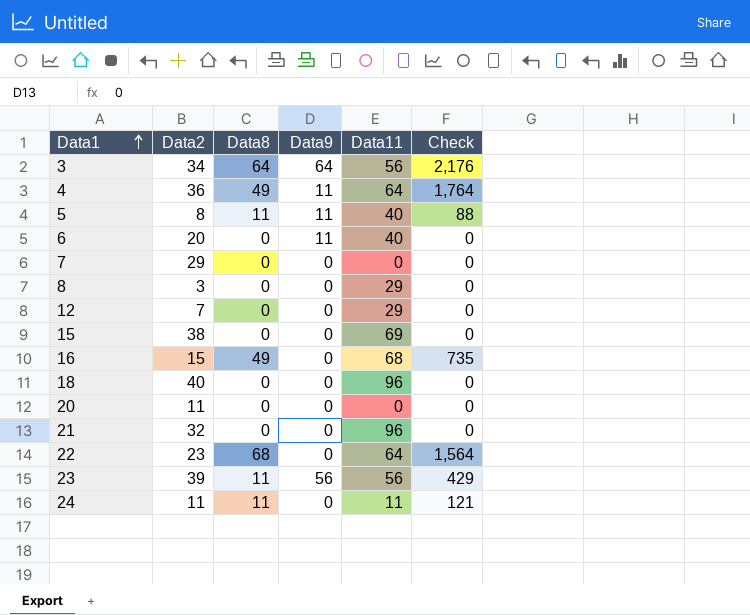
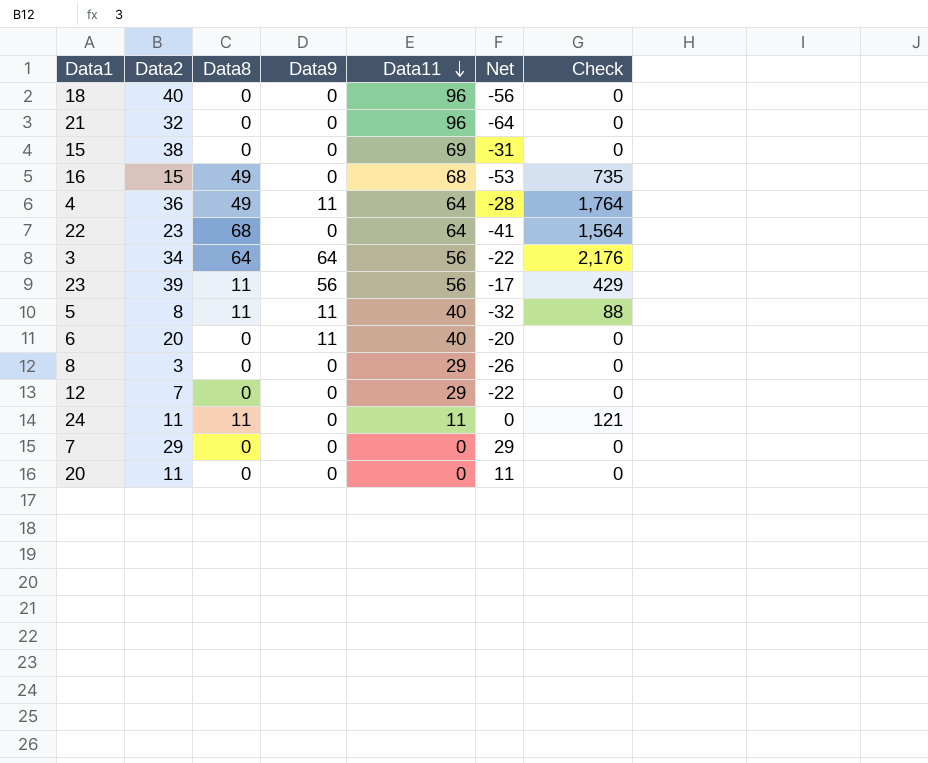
row order: Data1 ascending -> Data11 descending
column Net | formula: none -> [Data2] - [Data11]

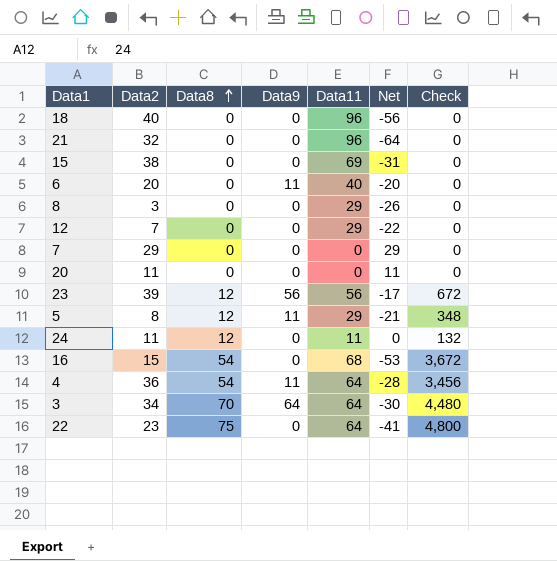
row order: Data11 descending -> Data8 ascending
column Check | formula: [Data2] * [Data8] -> [Data8] * [Data11]
23 | Data8: 11 -> 12
5 | Data8: 11 -> 12
5 | Data11: 40 -> 29
5 | Net: -32 -> -21
24 | Data8: 11 -> 12
16 | Data8: 49 -> 54
4 | Data8: 49 -> 54
3 | Data8: 64 -> 70
3 | Data11: 56 -> 64
3 | Net: -22 -> -30
22 | Data8: 68 -> 75

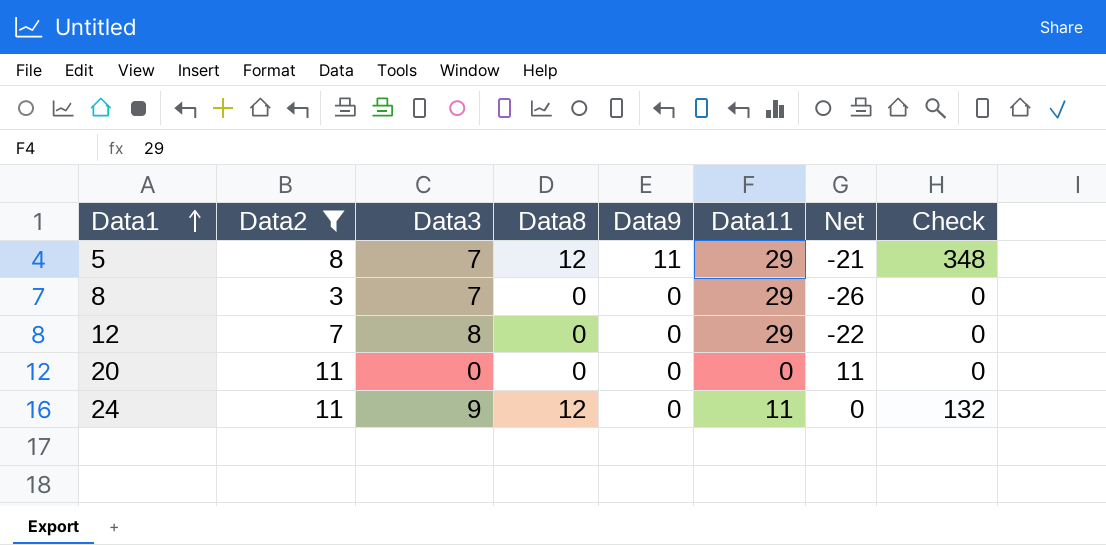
filter: none -> Data2 <= 11
row order: Data8 ascending -> Data1 ascending
column Data3 | position: none -> 3

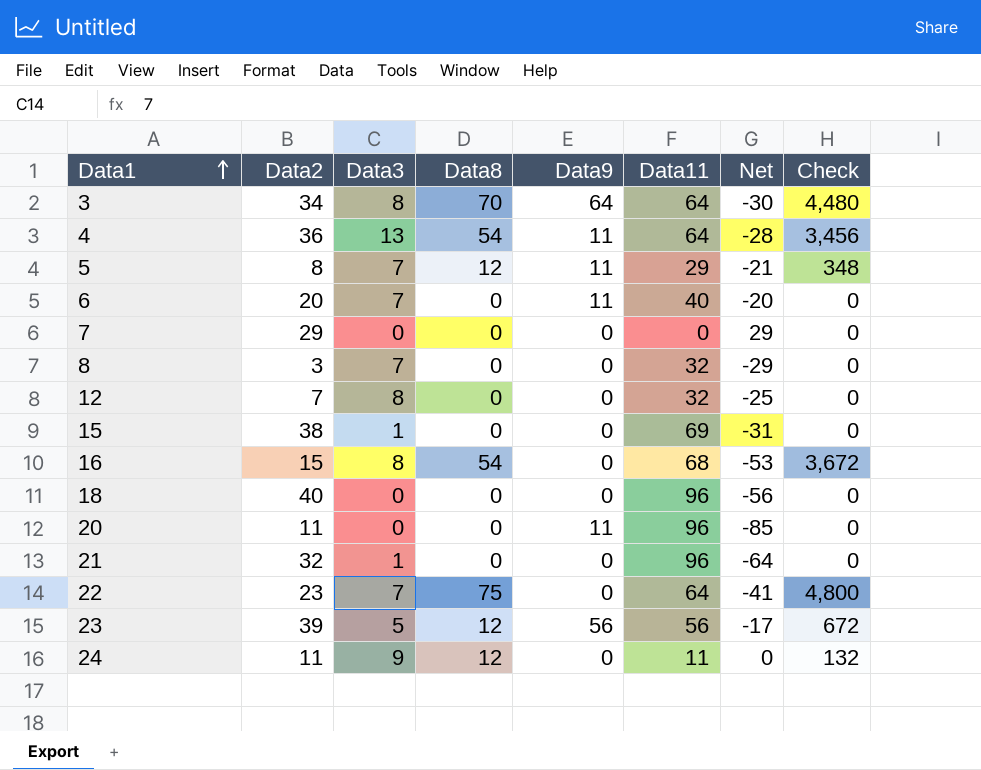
filter: Data2 <= 11 -> none
8 | Data11: 29 -> 32
8 | Net: -26 -> -29
12 | Data11: 29 -> 32
12 | Net: -22 -> -25
20 | Data9: 0 -> 11
20 | Data11: 0 -> 96
20 | Net: 11 -> -85

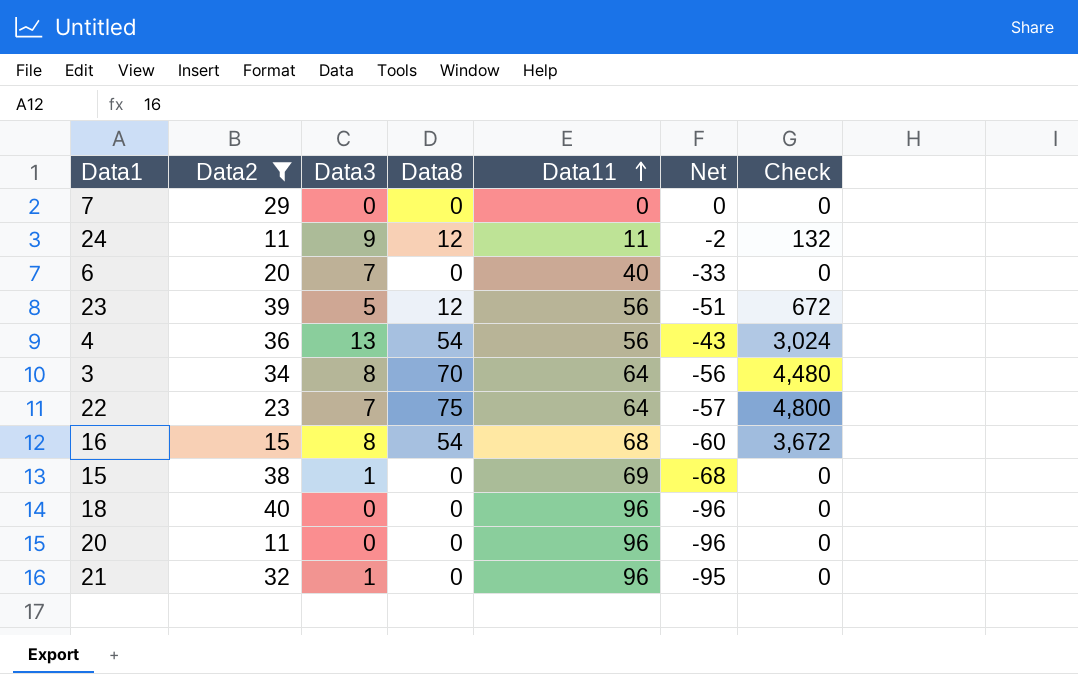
filter: none -> Data2 >= 11
row order: Data1 ascending -> Data11 ascending
column Data9 | position: 5 -> none
column Net | formula: [Data2] - [Data11] -> [Data3] - [Data11]
4 | Data11: 64 -> 56
4 | Check: 3,456 -> 3,024

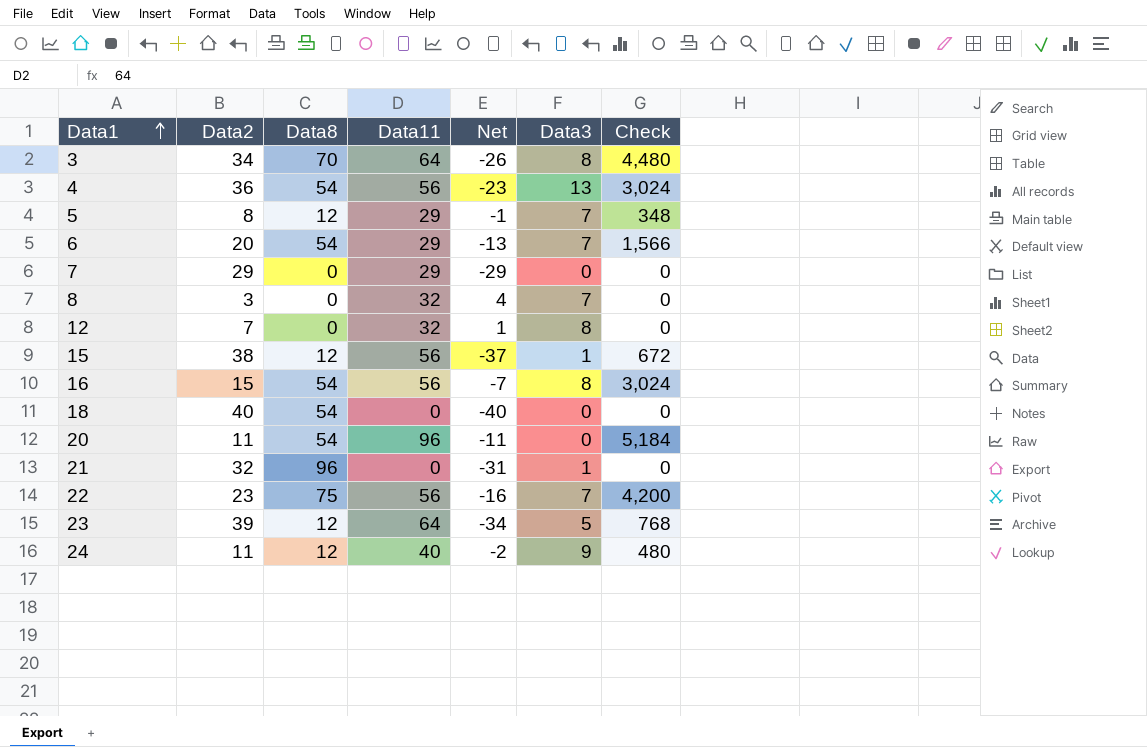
filter: Data2 >= 11 -> none
row order: Data11 ascending -> Data1 ascending
column Net | formula: [Data3] - [Data11] -> [Data3] - [Data2]
column Data3 | position: 3 -> 6
6 | Data8: 0 -> 54
6 | Data11: 40 -> 29
6 | Check: 0 -> 1,566
7 | Data11: 0 -> 29
15 | Data8: 0 -> 12
15 | Data11: 69 -> 56
15 | Check: 0 -> 672
16 | Data11: 68 -> 56
16 | Check: 3,672 -> 3,024
18 | Data8: 0 -> 54
18 | Data11: 96 -> 0
20 | Data8: 0 -> 54
20 | Check: 0 -> 5,184
21 | Data8: 0 -> 96
21 | Data11: 96 -> 0
22 | Data11: 64 -> 56
22 | Check: 4,800 -> 4,200
23 | Data11: 56 -> 64
23 | Check: 672 -> 768
24 | Data11: 11 -> 40
24 | Check: 132 -> 480

